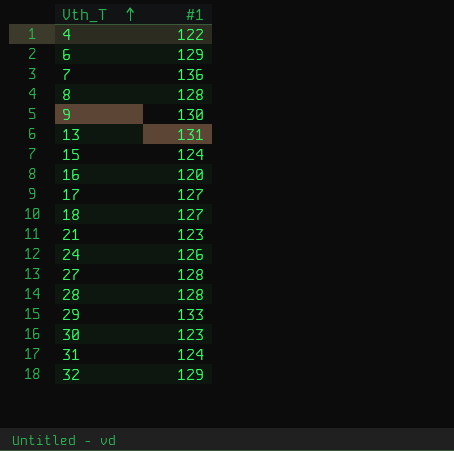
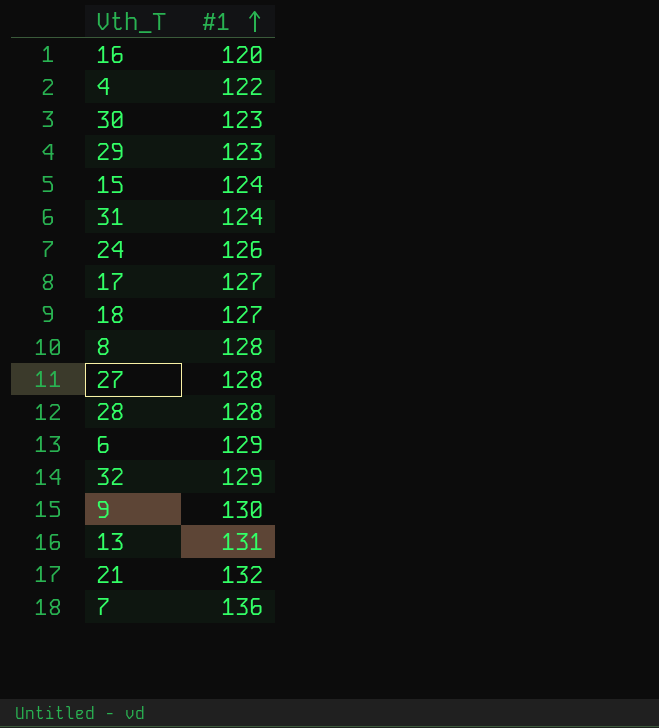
row order: Vth_T ascending -> #1 ascending
29 | #1: 133 -> 123
21 | #1: 123 -> 132

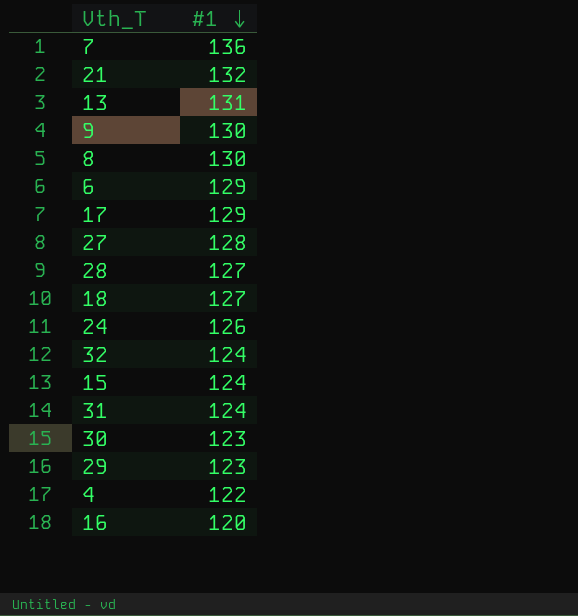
row order: #1 ascending -> #1 descending
8 | #1: 128 -> 130
17 | #1: 127 -> 129
28 | #1: 128 -> 127
32 | #1: 129 -> 124

